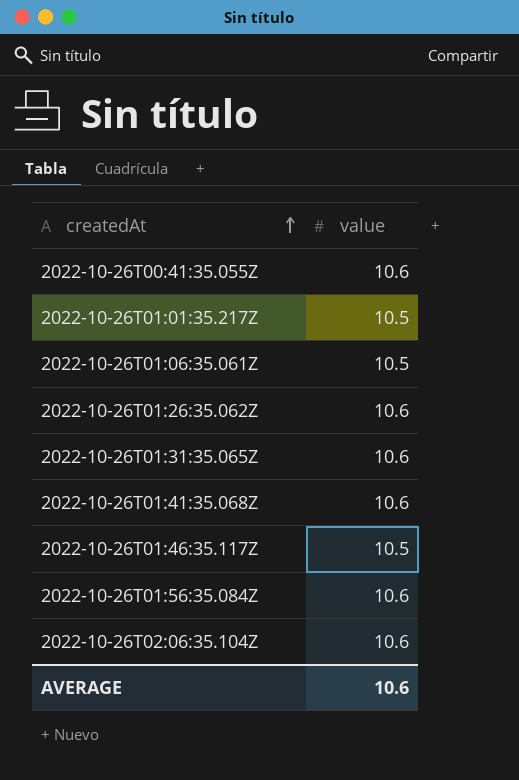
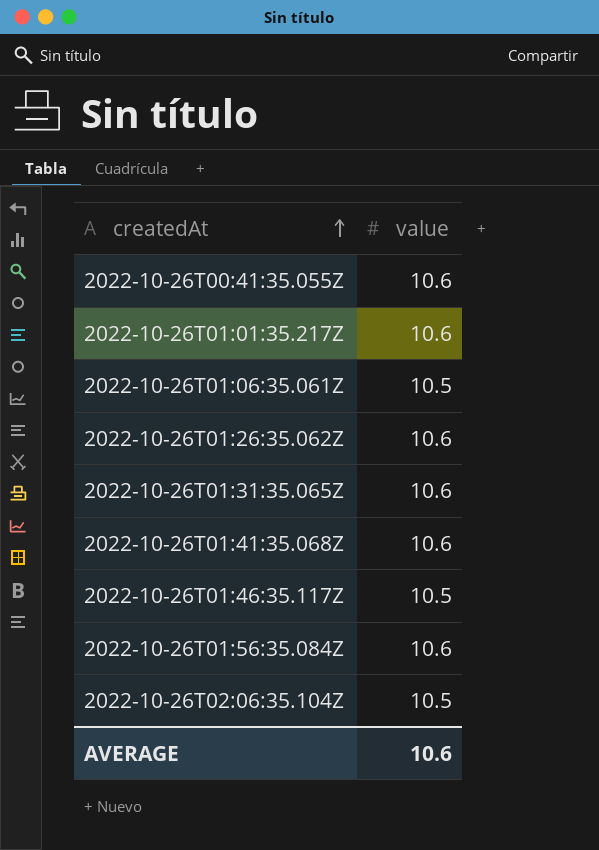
2022-10-26T01:01:35.217Z | value: 10.5 -> 10.6
2022-10-26T02:06:35.104Z | value: 10.6 -> 10.5

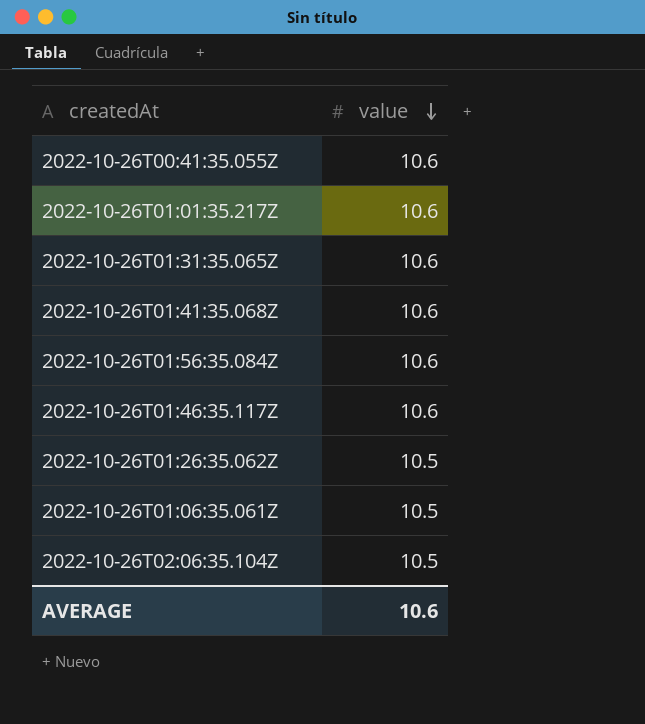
row order: createdAt ascending -> value descending
2022-10-26T01:46:35.117Z | value: 10.5 -> 10.6
2022-10-26T01:26:35.062Z | value: 10.6 -> 10.5

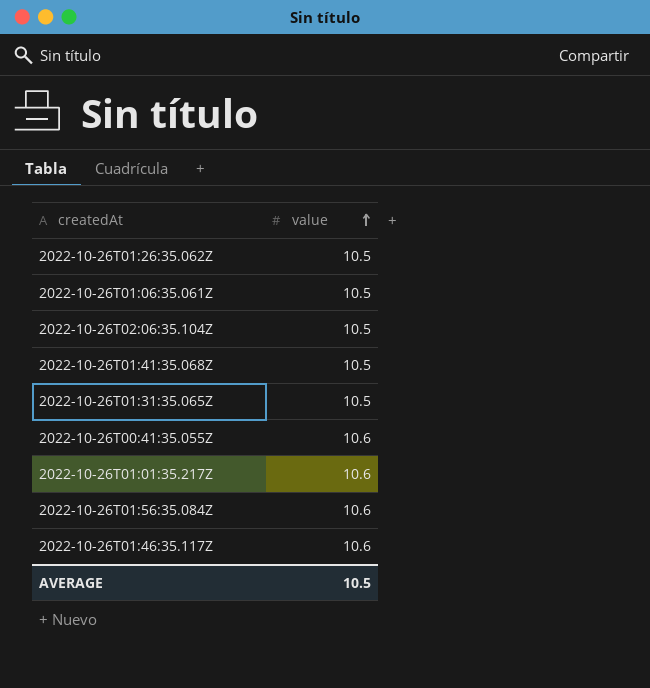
row order: value descending -> value ascending
2022-10-26T01:41:35.068Z | value: 10.6 -> 10.5
2022-10-26T01:31:35.065Z | value: 10.6 -> 10.5
AVERAGE | value: 10.6 -> 10.5

